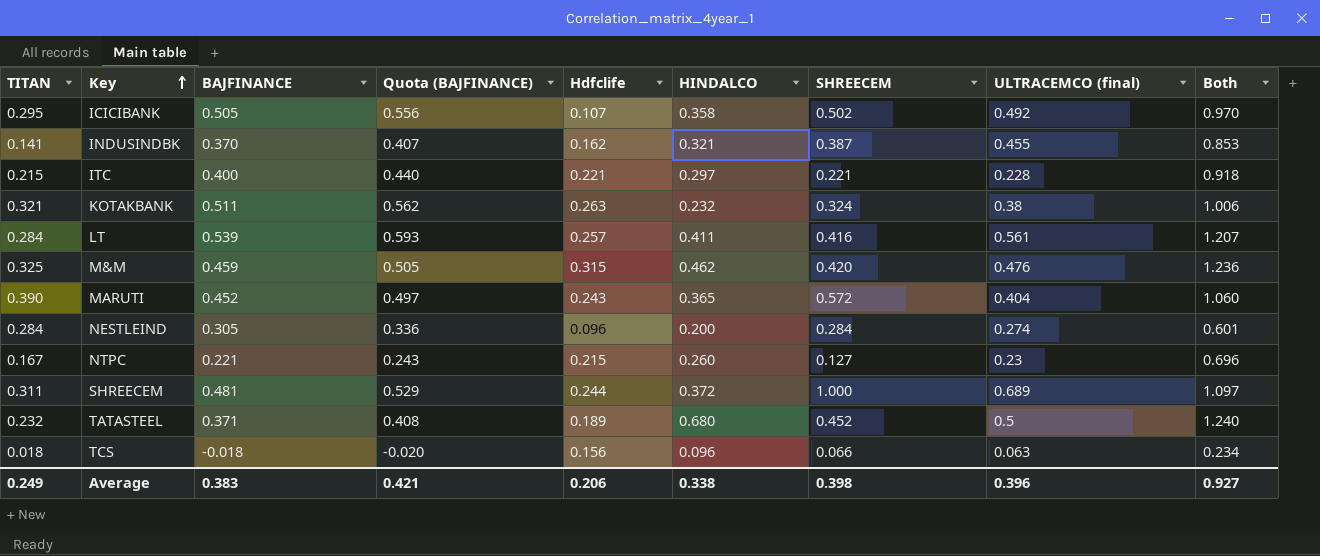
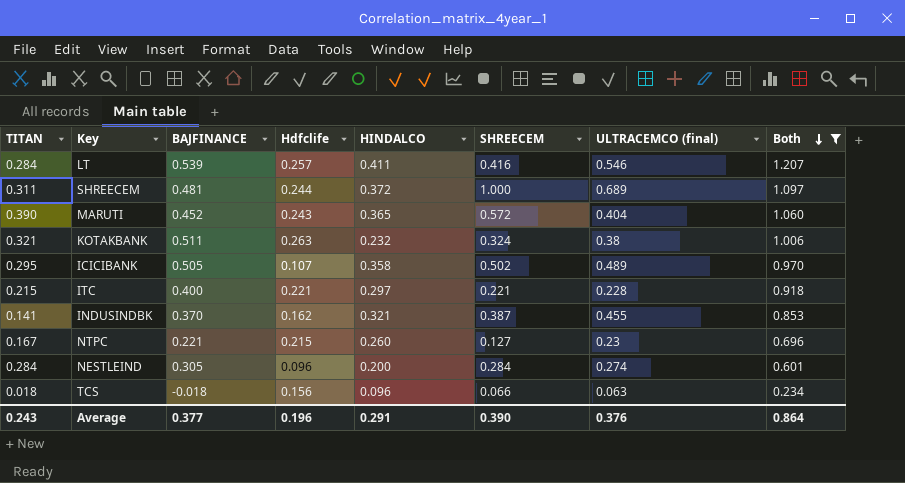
filter: none -> Both <= 1.207
row order: Key ascending -> Both descending
column Quota (BAJFINANCE) | formula: [BAJFINANCE] * 1.1 -> none
LT | ULTRACEMCO (final): 0.561 -> 0.546
ICICIBANK | ULTRACEMCO (final): 0.492 -> 0.489
Average | TITAN: 0.249 -> 0.243
Average | BAJFINANCE: 0.383 -> 0.377
Average | Hdfclife: 0.206 -> 0.196
Average | HINDALCO: 0.338 -> 0.291
Average | SHREECEM: 0.398 -> 0.390
Average | ULTRACEMCO (final): 0.396 -> 0.376
Average | Both: 0.927 -> 0.864

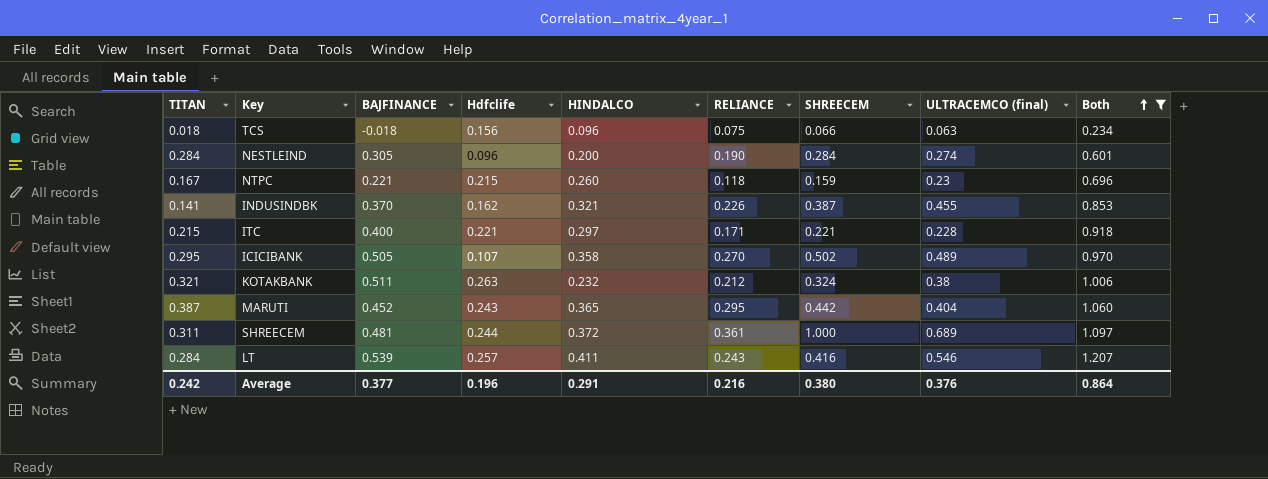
row order: Both descending -> Both ascending
column RELIANCE | position: none -> 6
NTPC | SHREECEM: 0.127 -> 0.159
MARUTI | TITAN: 0.390 -> 0.387
MARUTI | SHREECEM: 0.572 -> 0.442
Average | TITAN: 0.243 -> 0.242
Average | SHREECEM: 0.390 -> 0.380

